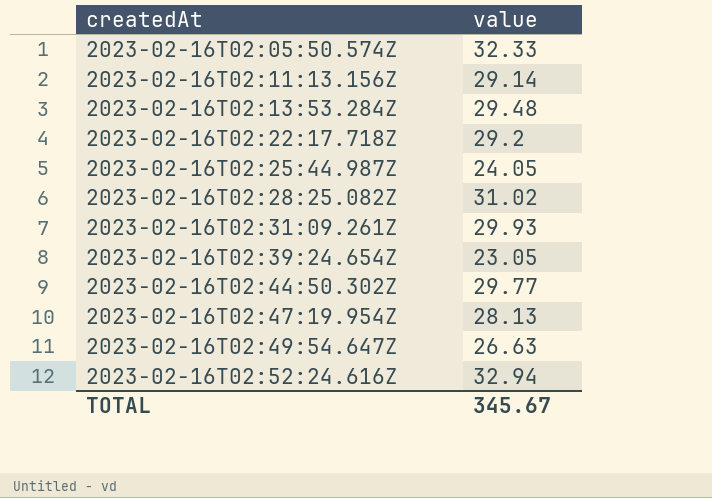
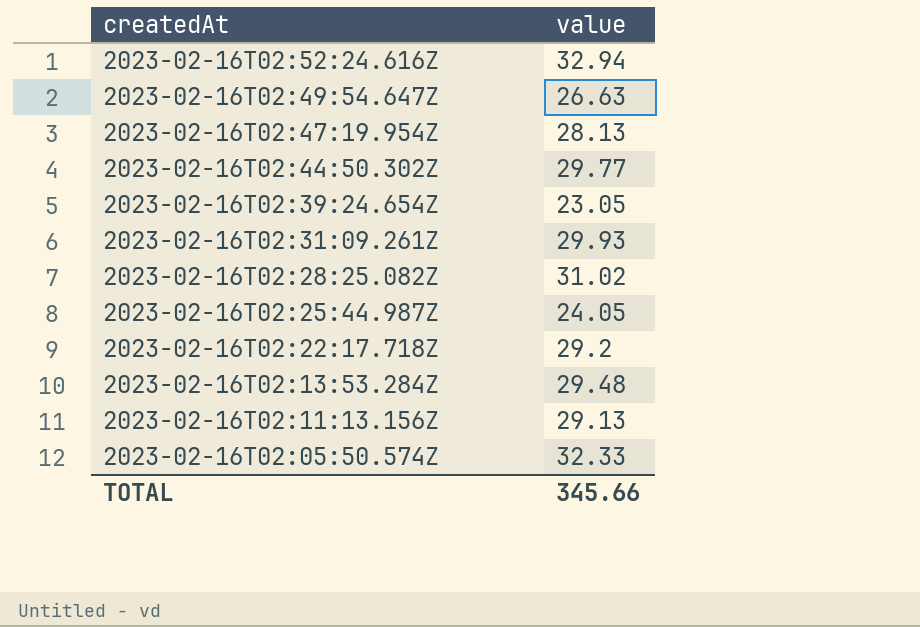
row order: createdAt ascending -> createdAt descending
2023-02-16T02:11:13.156Z | value: 29.14 -> 29.13
TOTAL | value: 345.67 -> 345.66

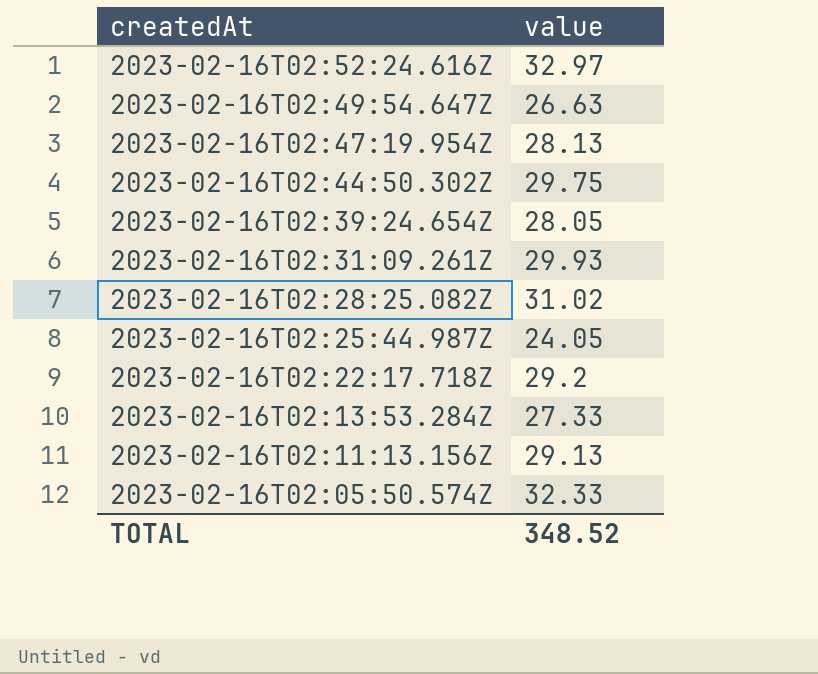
2023-02-16T02:52:24.616Z | value: 32.94 -> 32.97
2023-02-16T02:44:50.302Z | value: 29.77 -> 29.75
2023-02-16T02:39:24.654Z | value: 23.05 -> 28.05
2023-02-16T02:13:53.284Z | value: 29.48 -> 27.33
TOTAL | value: 345.66 -> 348.52

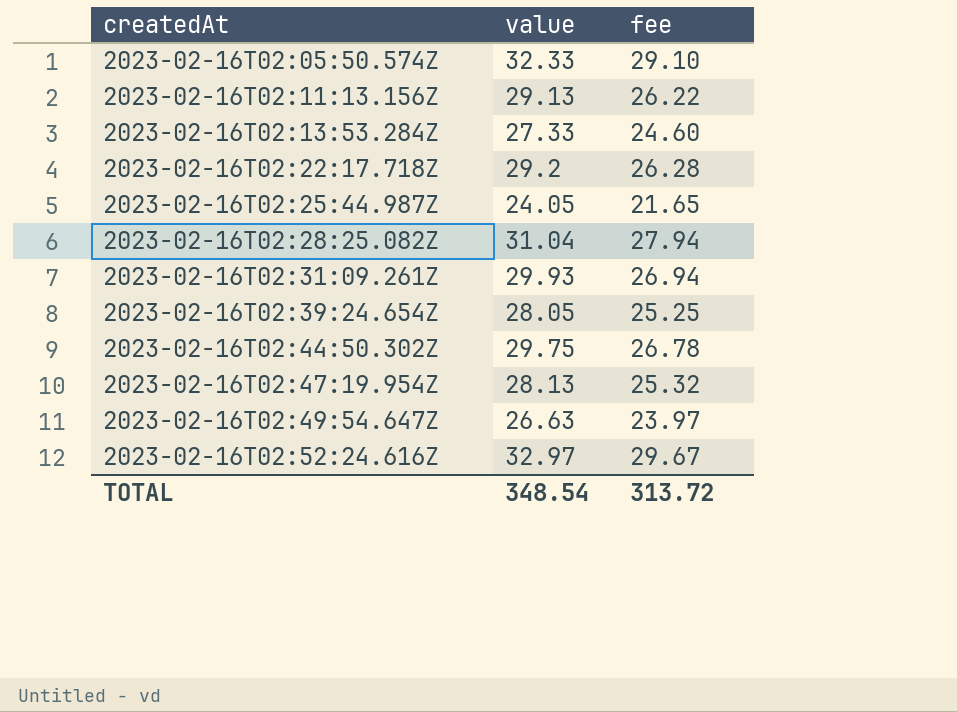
row order: createdAt descending -> createdAt ascending
column fee | formula: none -> [value] * 0.9
2023-02-16T02:28:25.082Z | value: 31.02 -> 31.04
TOTAL | value: 348.52 -> 348.54

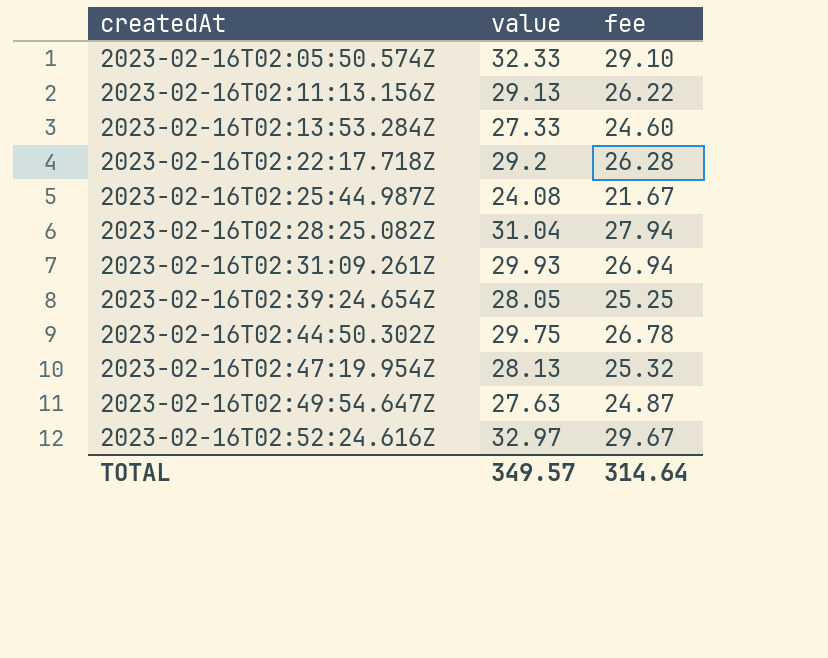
2023-02-16T02:25:44.987Z | value: 24.05 -> 24.08
2023-02-16T02:25:44.987Z | fee: 21.65 -> 21.67
2023-02-16T02:49:54.647Z | value: 26.63 -> 27.63
2023-02-16T02:49:54.647Z | fee: 23.97 -> 24.87
TOTAL | value: 348.54 -> 349.57
TOTAL | fee: 313.72 -> 314.64

